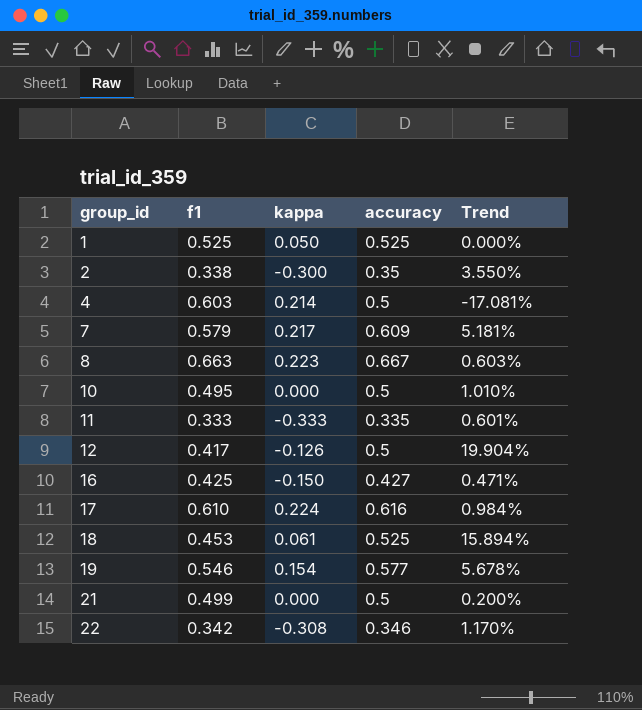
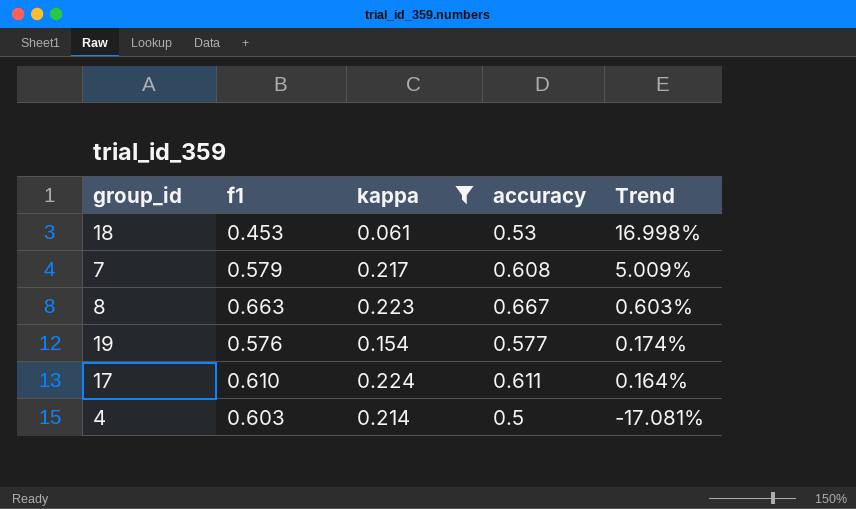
filter: none -> kappa >= 0.061
row order: group_id ascending -> Trend descending
18 | accuracy: 0.525 -> 0.53
18 | Trend: 15.894% -> 16.998%
7 | accuracy: 0.609 -> 0.608
7 | Trend: 5.181% -> 5.009%
19 | f1: 0.546 -> 0.576
19 | Trend: 5.678% -> 0.174%
17 | accuracy: 0.616 -> 0.611
17 | Trend: 0.984% -> 0.164%

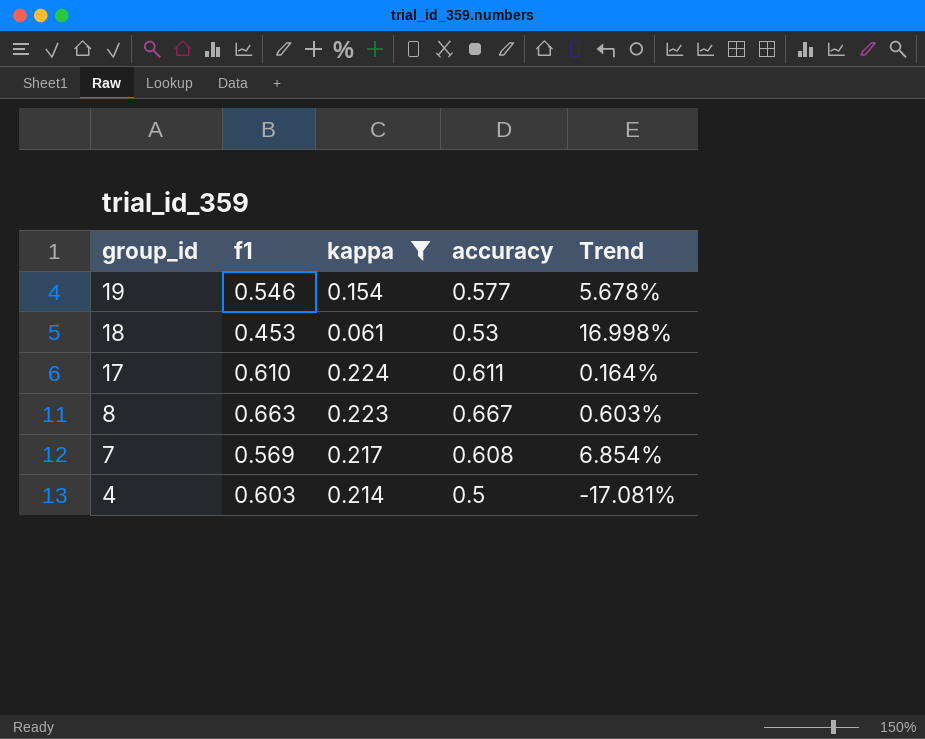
row order: Trend descending -> group_id descending
19 | f1: 0.576 -> 0.546
19 | Trend: 0.174% -> 5.678%
7 | f1: 0.579 -> 0.569
7 | Trend: 5.009% -> 6.854%

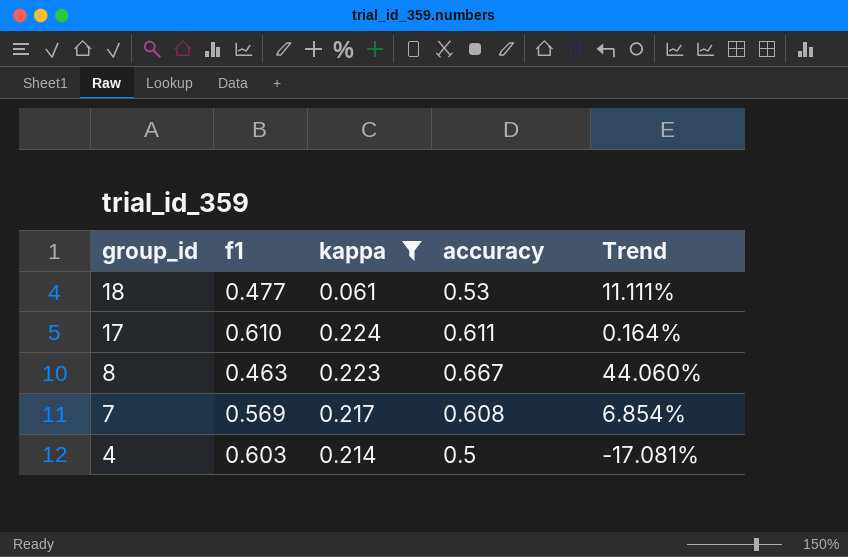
row 19: 0.546 | 0.154 | 0.577 | 5.678% -> none
18 | f1: 0.453 -> 0.477
18 | Trend: 16.998% -> 11.111%
8 | f1: 0.663 -> 0.463
8 | Trend: 0.603% -> 44.060%

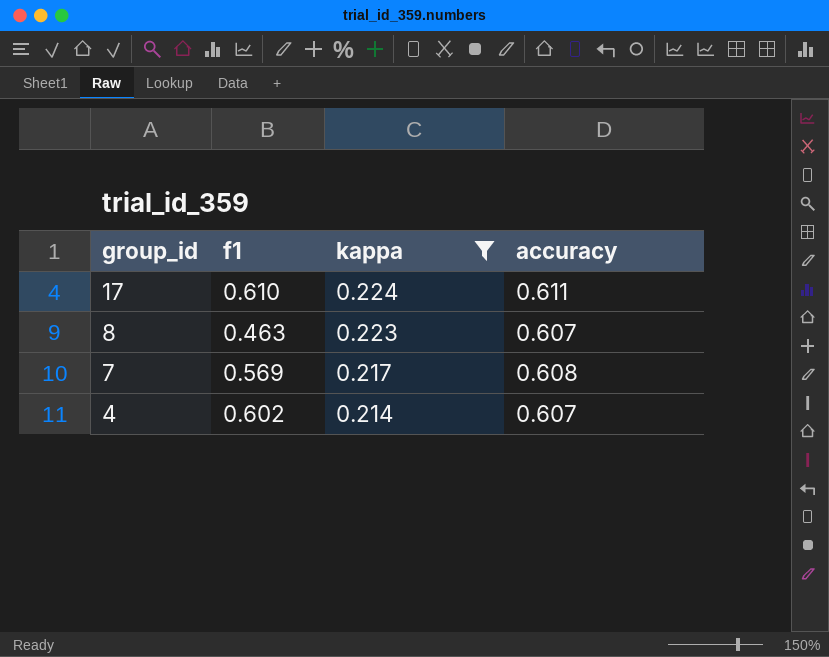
column Trend | formula: ([accuracy] - [f1]) / [f1] -> none
row 18: 0.477 | 0.061 | 0.53 | 11.111% -> none
8 | accuracy: 0.667 -> 0.607
4 | f1: 0.603 -> 0.602
4 | accuracy: 0.5 -> 0.607

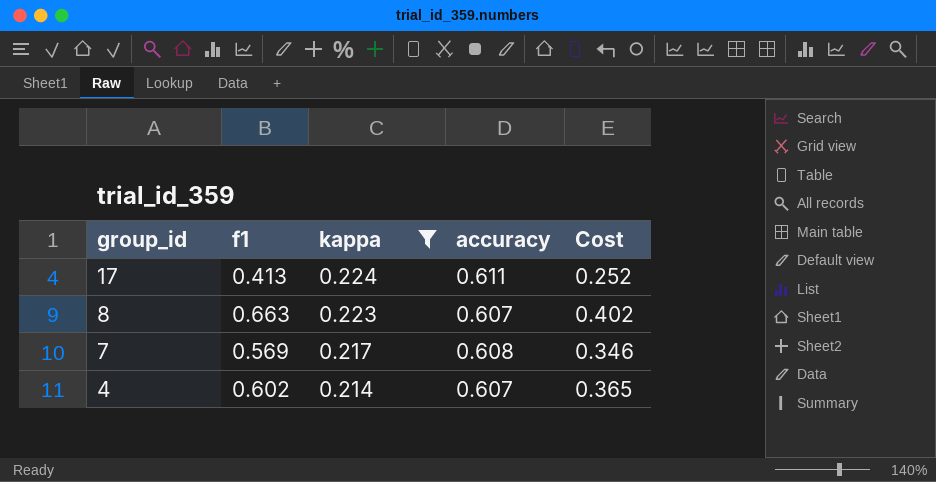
column Cost | formula: none -> [f1] * [accuracy]
17 | f1: 0.610 -> 0.413
8 | f1: 0.463 -> 0.663

